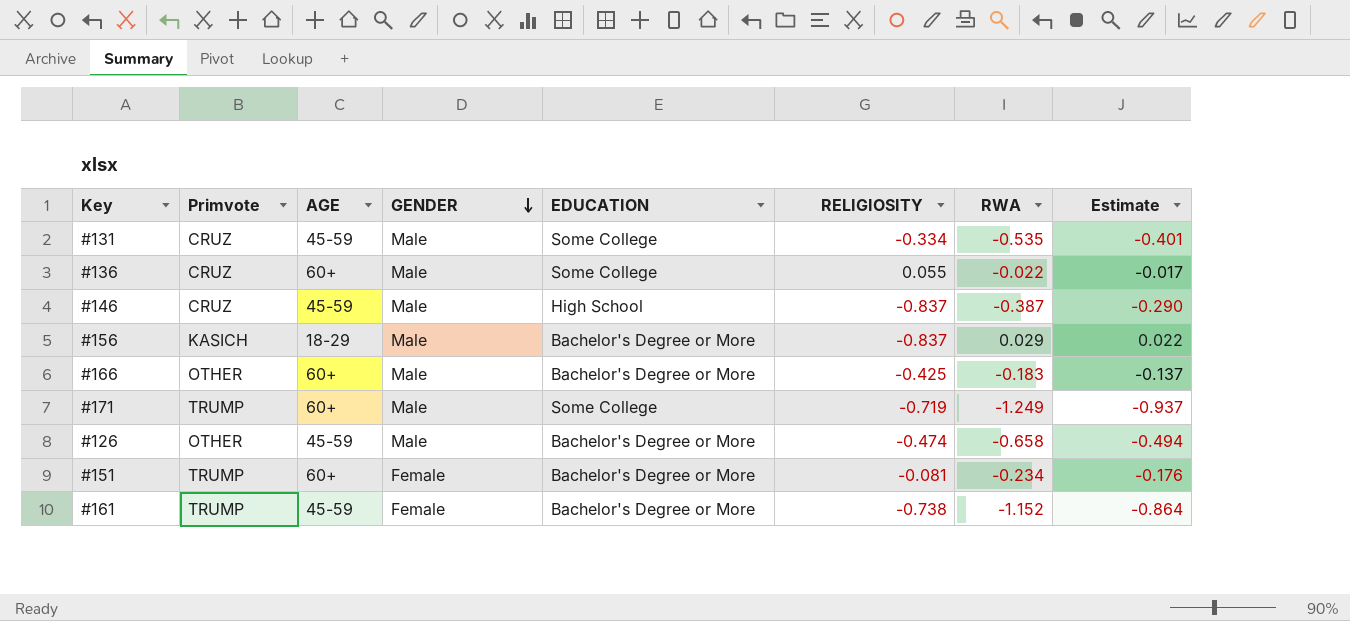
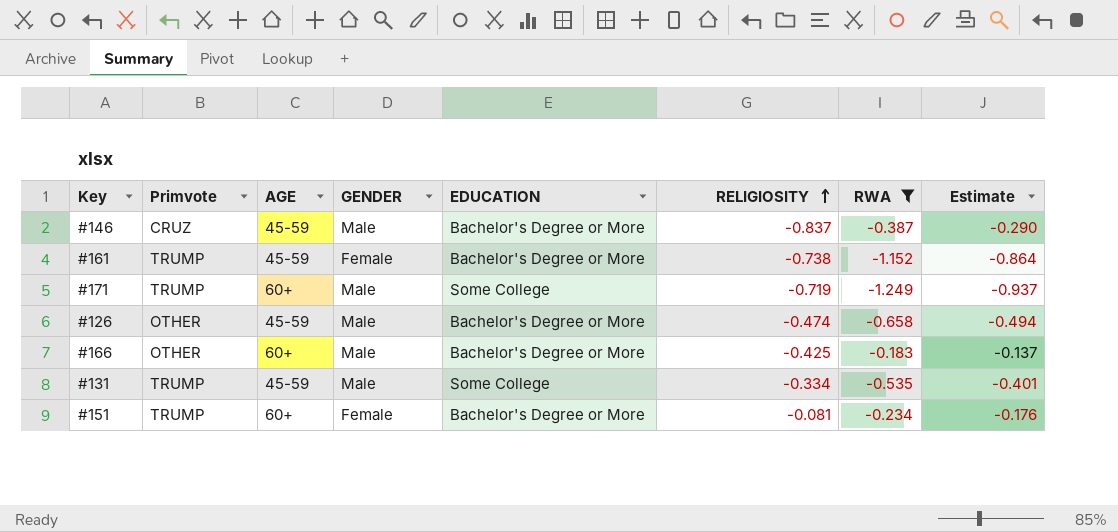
filter: none -> RWA <= -0.183
row order: GENDER descending -> RELIGIOSITY ascending
#146 | EDUCATION: High School -> Bachelor's Degree or More
#131 | Primvote: CRUZ -> TRUMP

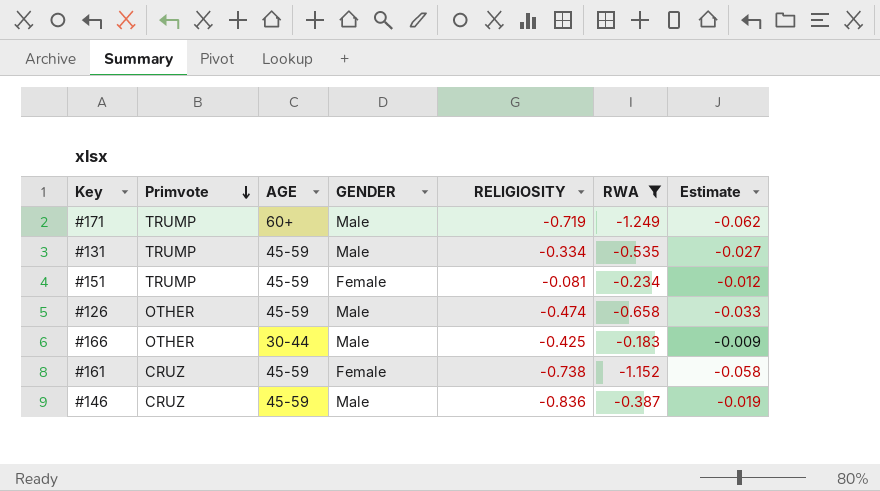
row order: RELIGIOSITY ascending -> Primvote descending
column EDUCATION | position: 5 -> none
column Estimate | formula: [RWA] * 0.75 -> [RWA] * 0.05
#151 | AGE: 60+ -> 45-59
#166 | AGE: 60+ -> 30-44
#161 | Primvote: TRUMP -> CRUZ
#146 | RELIGIOSITY: -0.837 -> -0.836

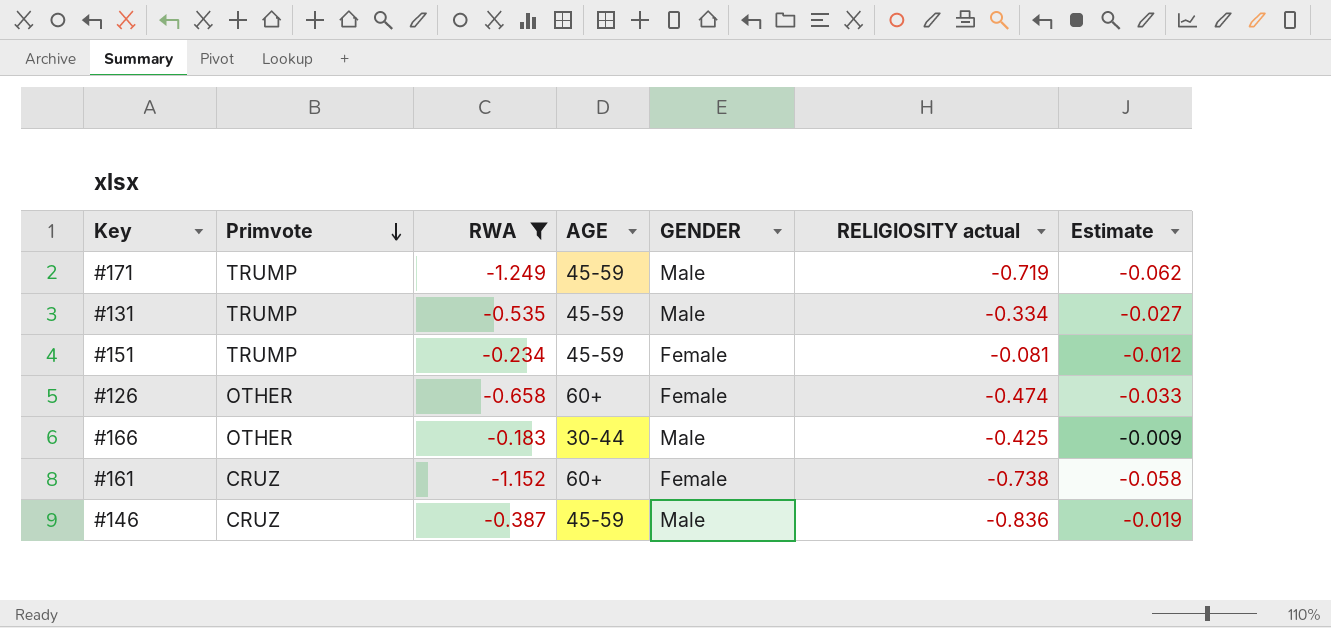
column RWA | position: 6 -> 3
column name: RELIGIOSITY -> RELIGIOSITY actual
#171 | AGE: 60+ -> 45-59
#126 | AGE: 45-59 -> 60+
#126 | GENDER: Male -> Female
#161 | AGE: 45-59 -> 60+

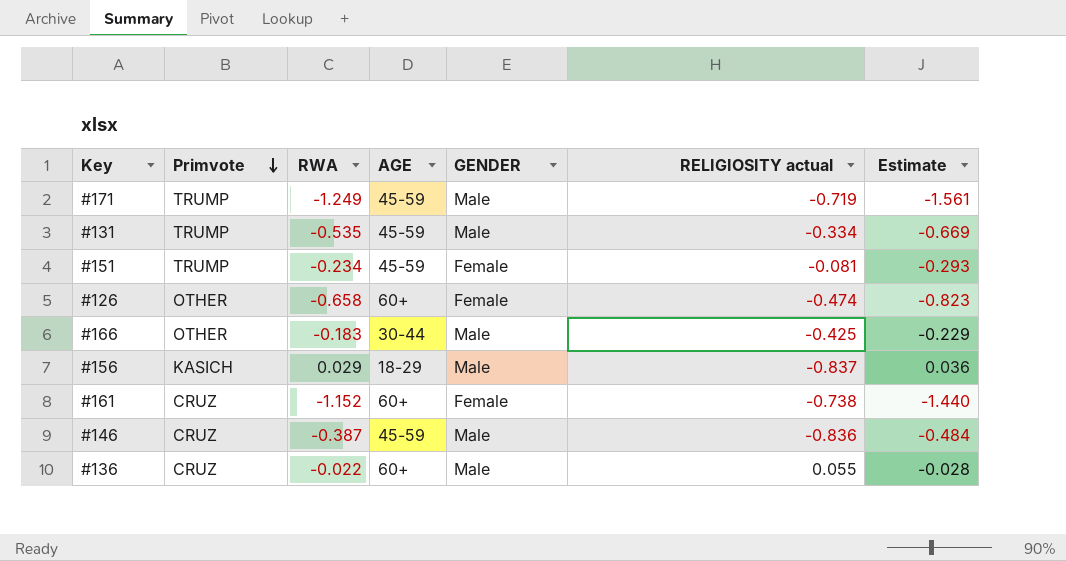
filter: RWA <= -0.183 -> none
column Estimate | formula: [RWA] * 0.05 -> [RWA] * 1.25

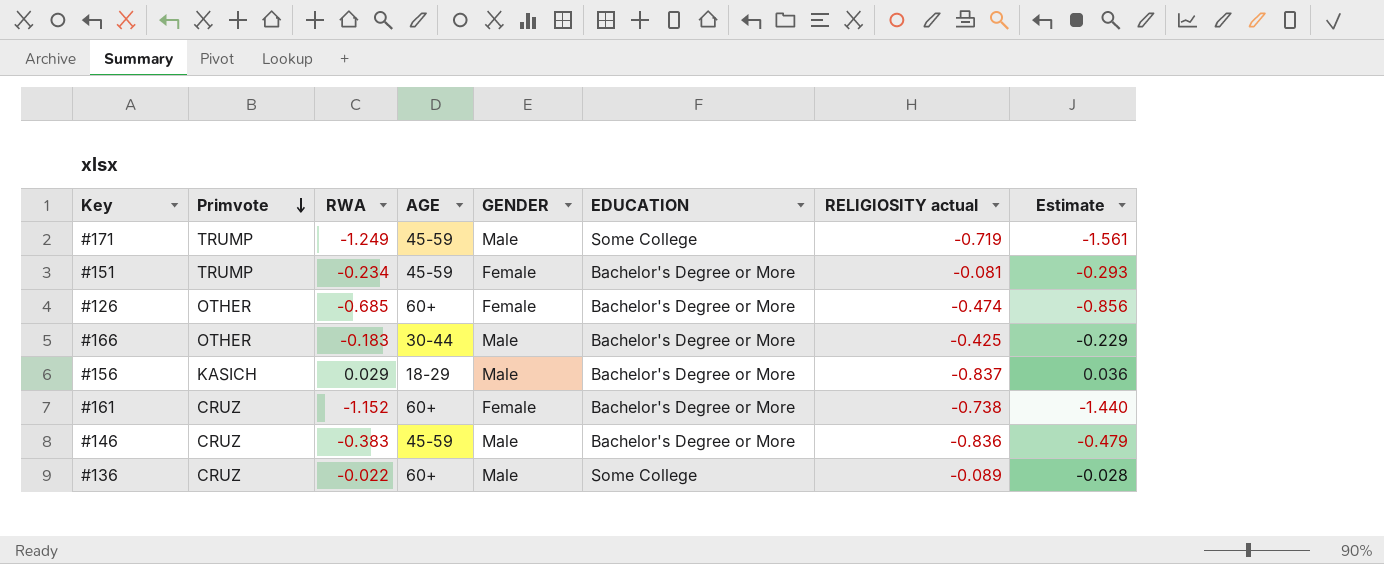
column EDUCATION | position: none -> 6
row #131: TRUMP | -0.535 | 45-59 | Male | -0.334 | -0.669 -> none
#126 | RWA: -0.658 -> -0.685
#126 | Estimate: -0.823 -> -0.856
#146 | RWA: -0.387 -> -0.383
#146 | Estimate: -0.484 -> -0.479
#136 | RELIGIOSITY actual: 0.055 -> -0.089

